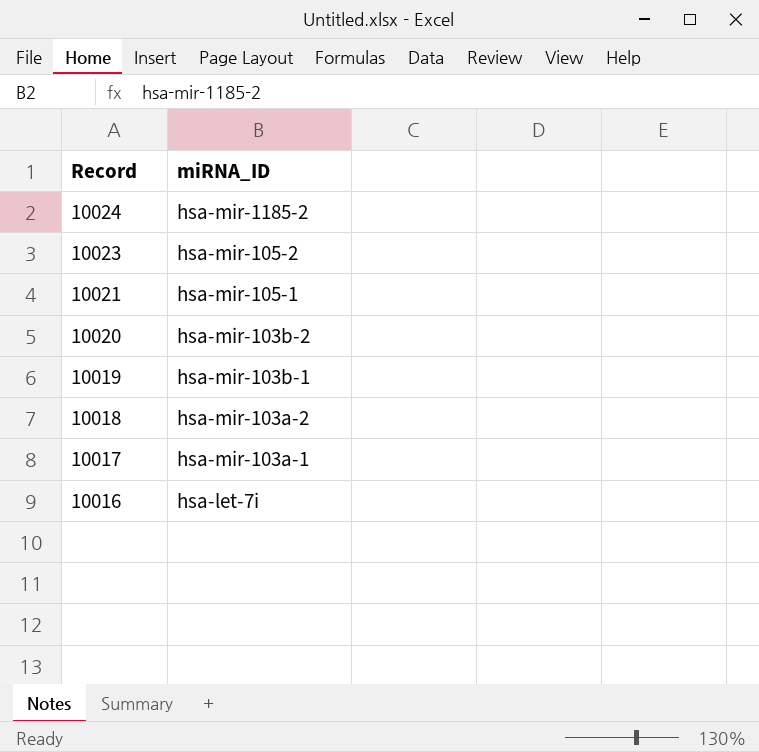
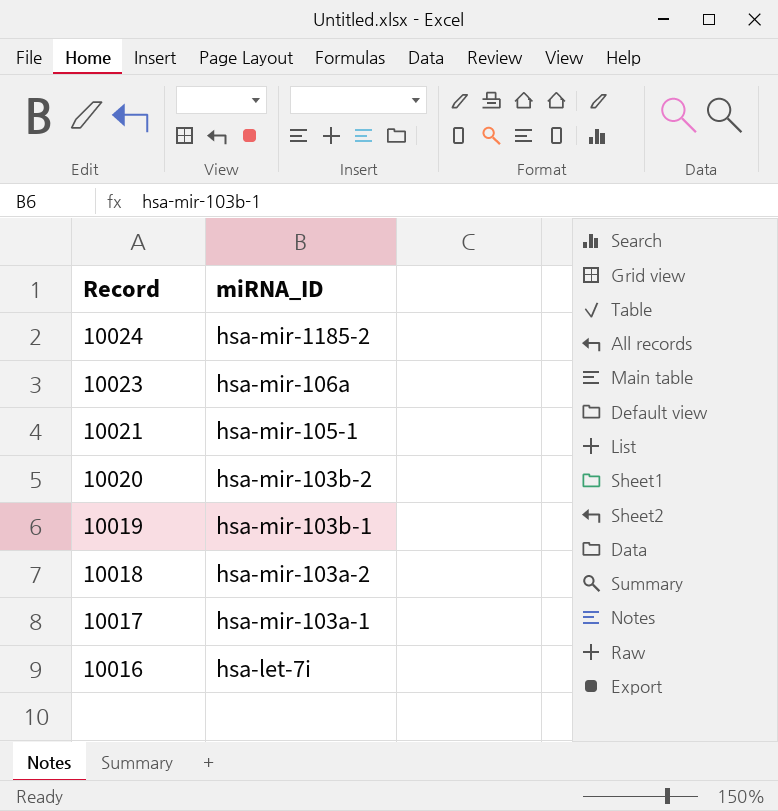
10023 | miRNA_ID: hsa-mir-105-2 -> hsa-mir-106a

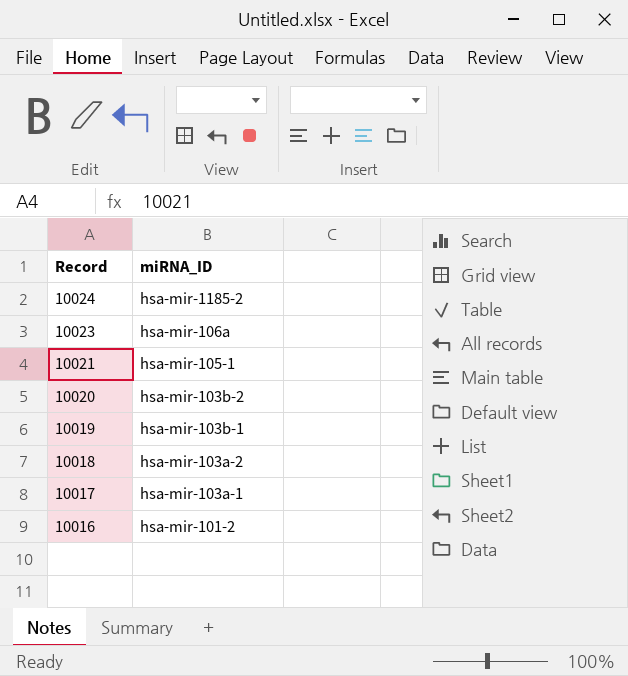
10016 | miRNA_ID: hsa-let-7i -> hsa-mir-101-2

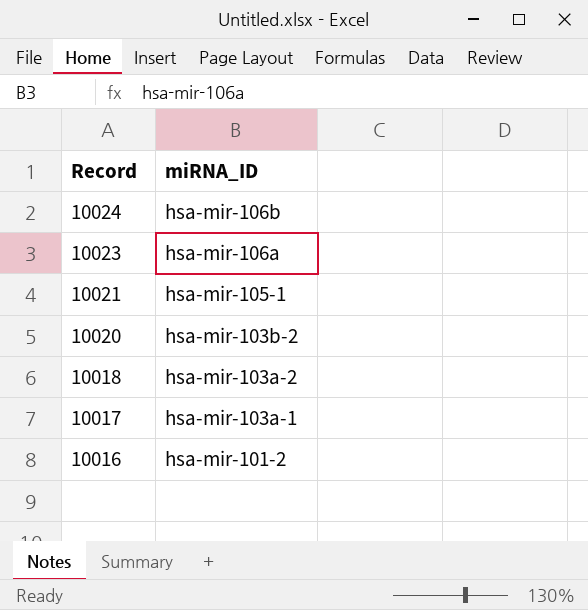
row 10019: hsa-mir-103b-1 -> none
10024 | miRNA_ID: hsa-mir-1185-2 -> hsa-mir-106b

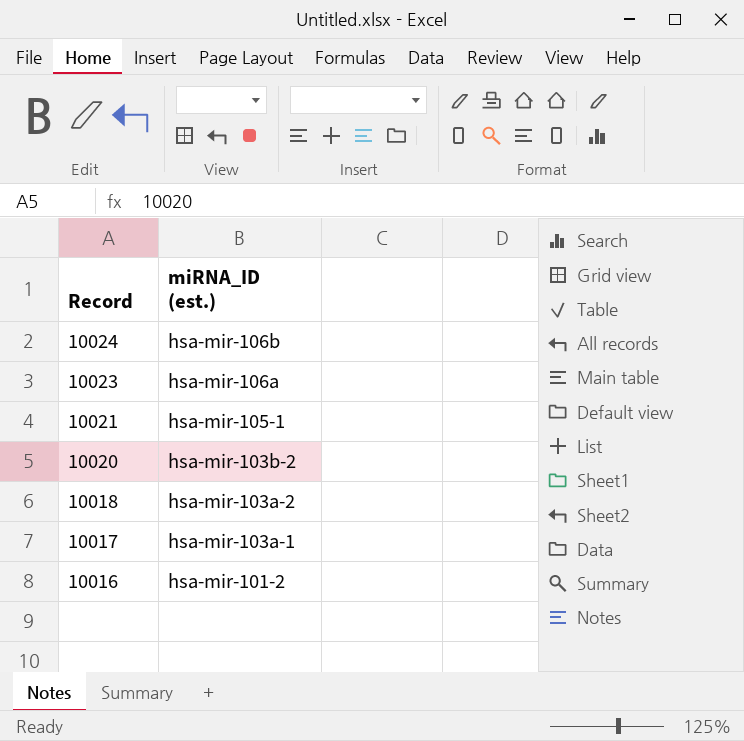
column name: miRNA_ID -> miRNA_ID (est.)

